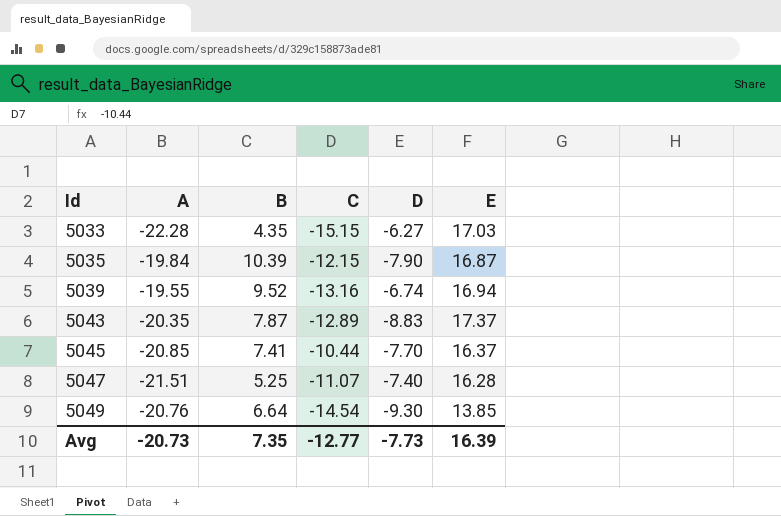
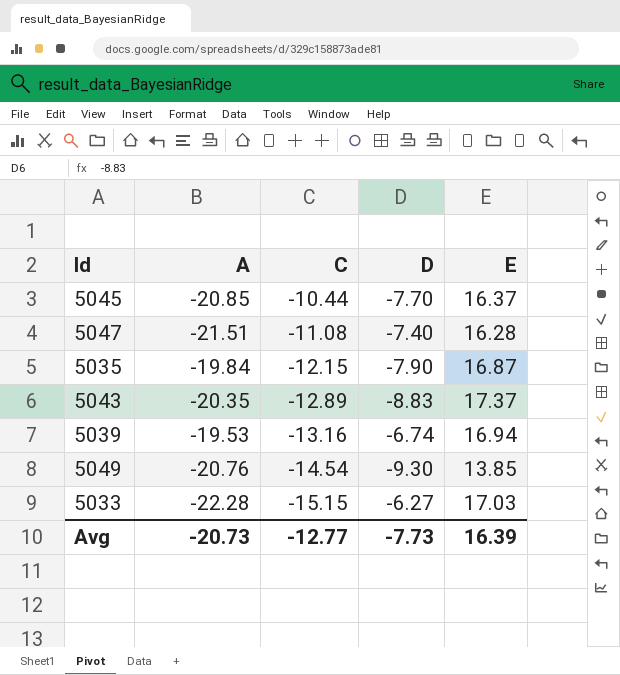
row order: Id ascending -> C descending
column B | position: 3 -> none
5047 | C: -11.07 -> -11.08
5039 | A: -19.55 -> -19.53

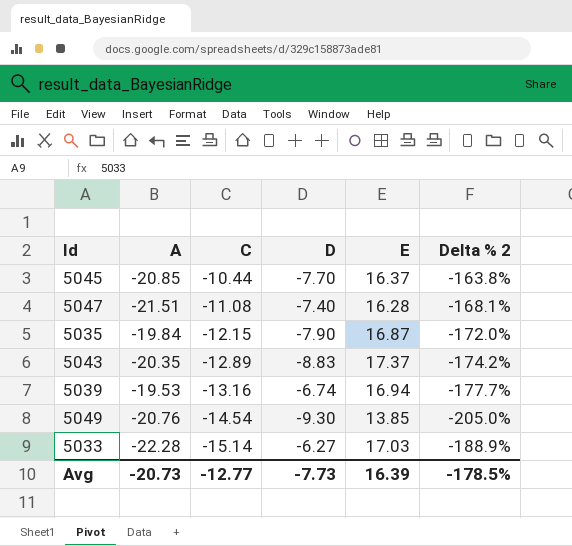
column Delta % 2 | formula: none -> ([C] - [E]) / [E]
5033 | C: -15.15 -> -15.14

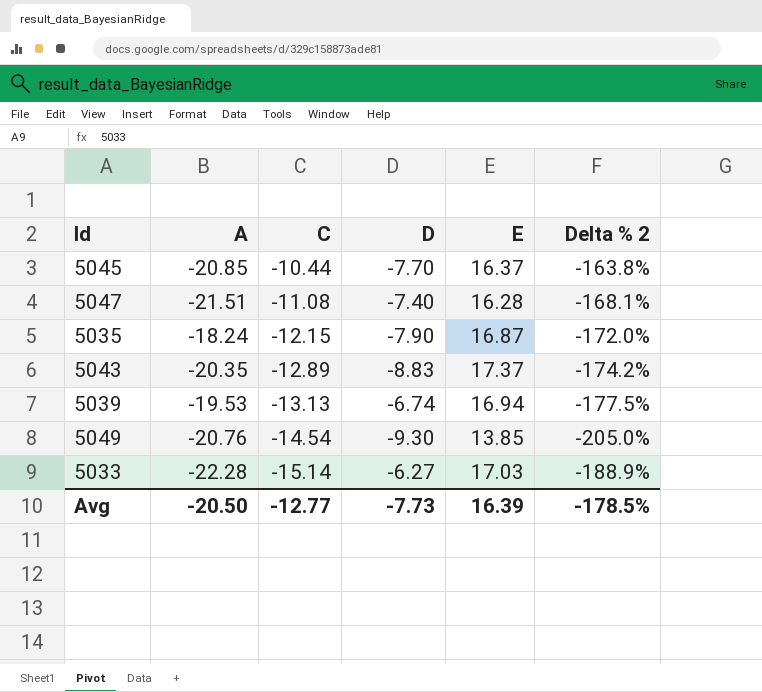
5035 | A: -19.84 -> -18.24
5039 | C: -13.16 -> -13.13
5039 | Delta % 2: -177.7% -> -177.5%
Avg | A: -20.73 -> -20.50

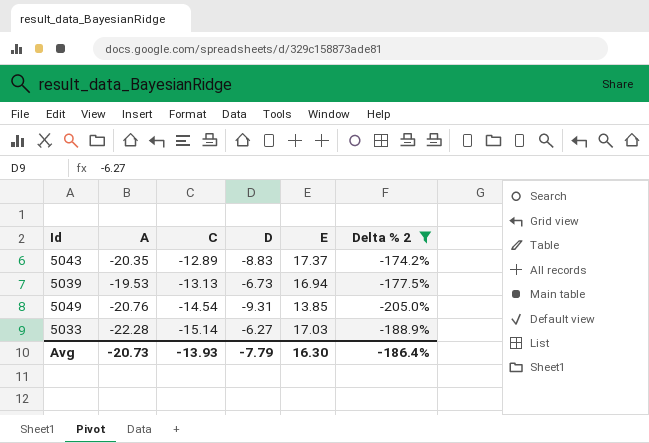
filter: none -> Delta % 2 <= -174.2%
5039 | D: -6.74 -> -6.73
5049 | D: -9.30 -> -9.31
Avg | A: -20.50 -> -20.73
Avg | C: -12.77 -> -13.93
Avg | D: -7.73 -> -7.79
Avg | E: 16.39 -> 16.30
Avg | Delta % 2: -178.5% -> -186.4%

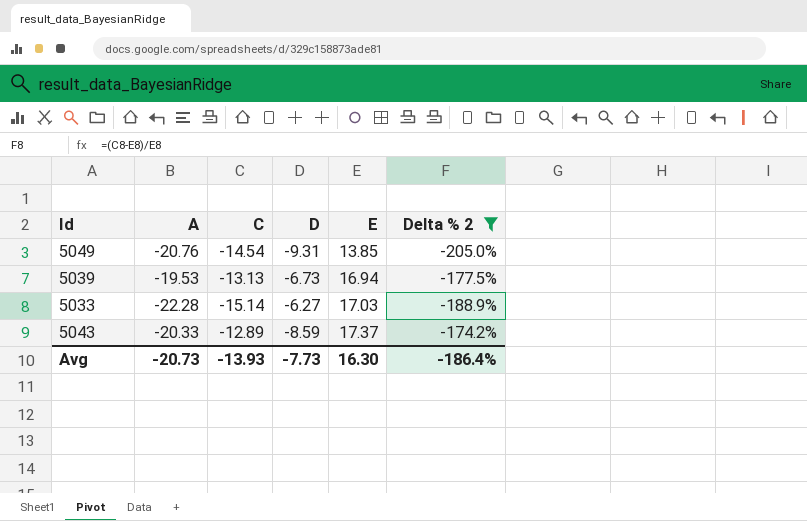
row order: C descending -> E ascending
5043 | A: -20.35 -> -20.33
5043 | D: -8.83 -> -8.59
Avg | D: -7.79 -> -7.73

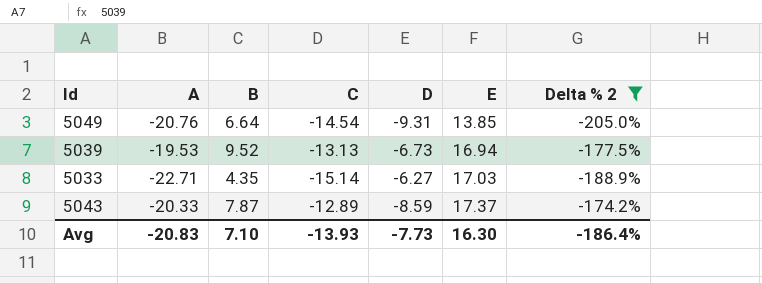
column B | position: none -> 3
5033 | A: -22.28 -> -22.71
Avg | A: -20.73 -> -20.83

